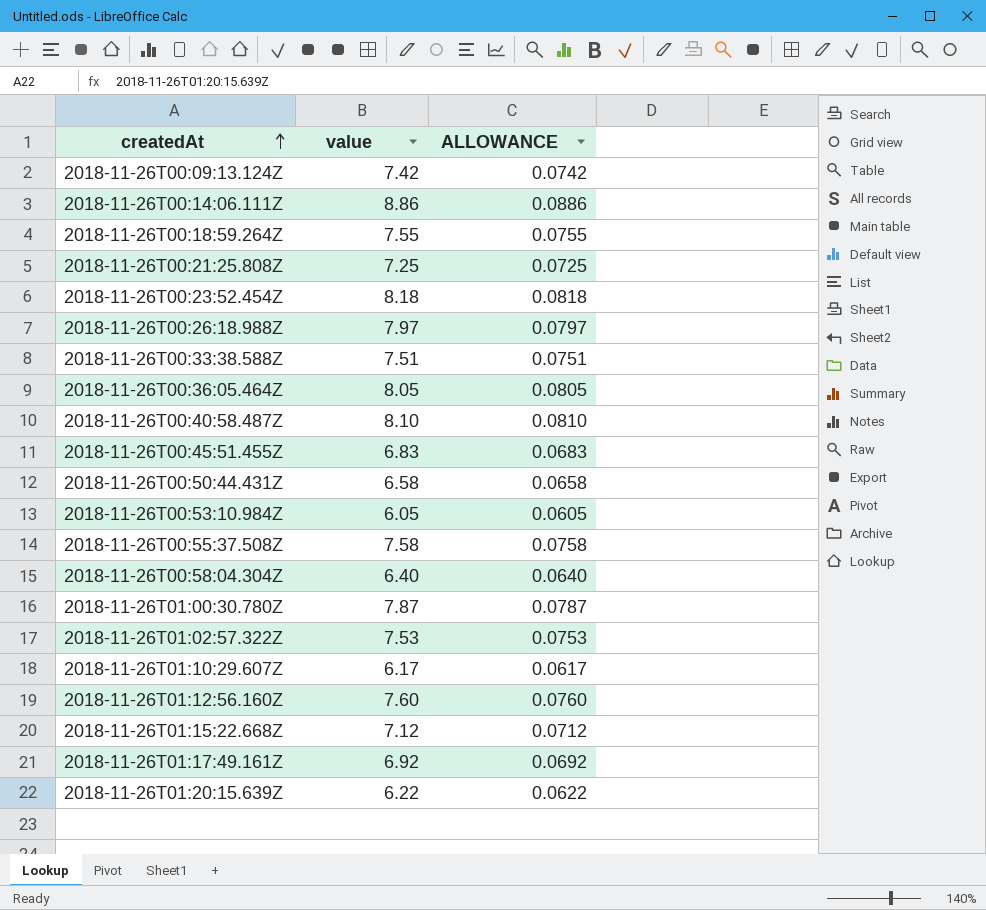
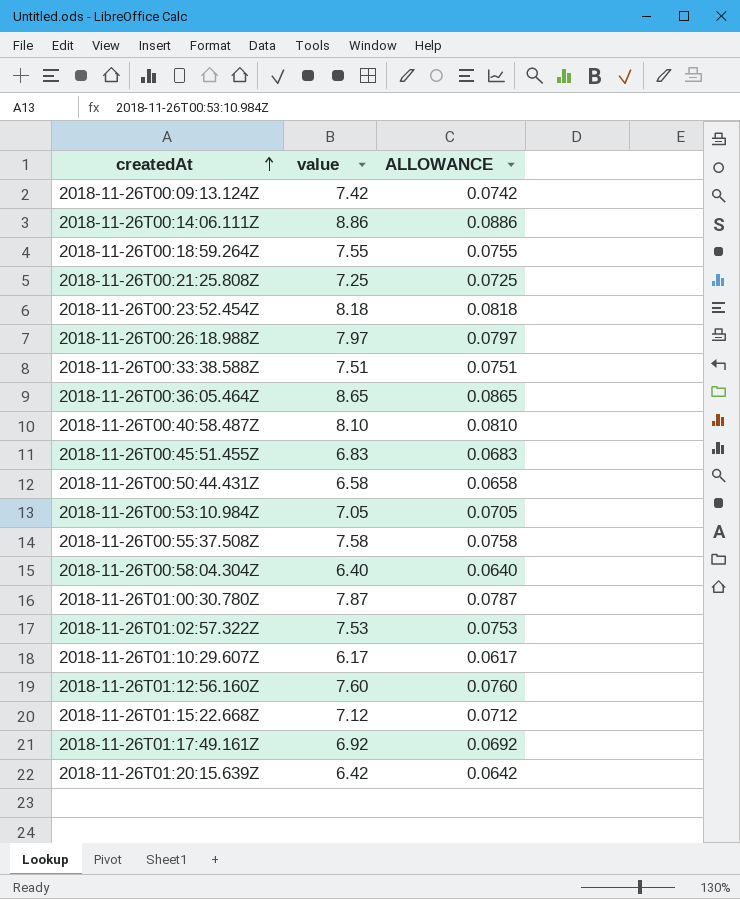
2018-11-26T00:36:05.464Z | value: 8.05 -> 8.65
2018-11-26T00:36:05.464Z | ALLOWANCE: 0.0805 -> 0.0865
2018-11-26T00:53:10.984Z | value: 6.05 -> 7.05
2018-11-26T00:53:10.984Z | ALLOWANCE: 0.0605 -> 0.0705
2018-11-26T01:20:15.639Z | value: 6.22 -> 6.42
2018-11-26T01:20:15.639Z | ALLOWANCE: 0.0622 -> 0.0642

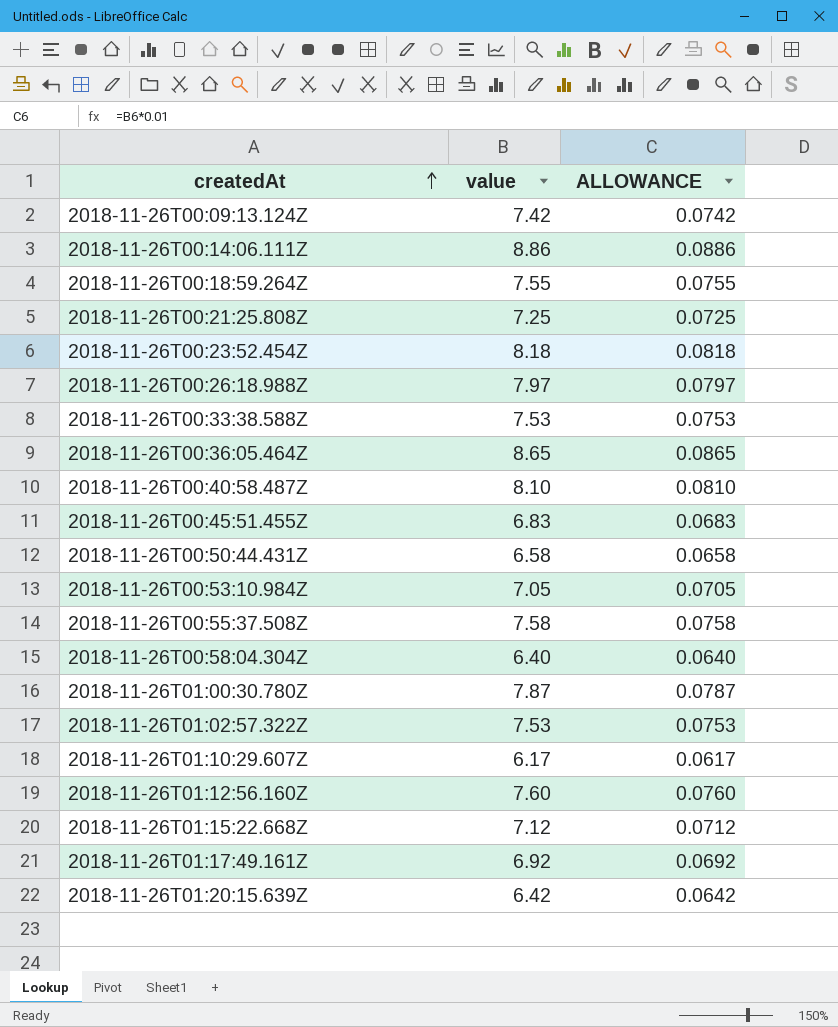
2018-11-26T00:33:38.588Z | value: 7.51 -> 7.53
2018-11-26T00:33:38.588Z | ALLOWANCE: 0.0751 -> 0.0753

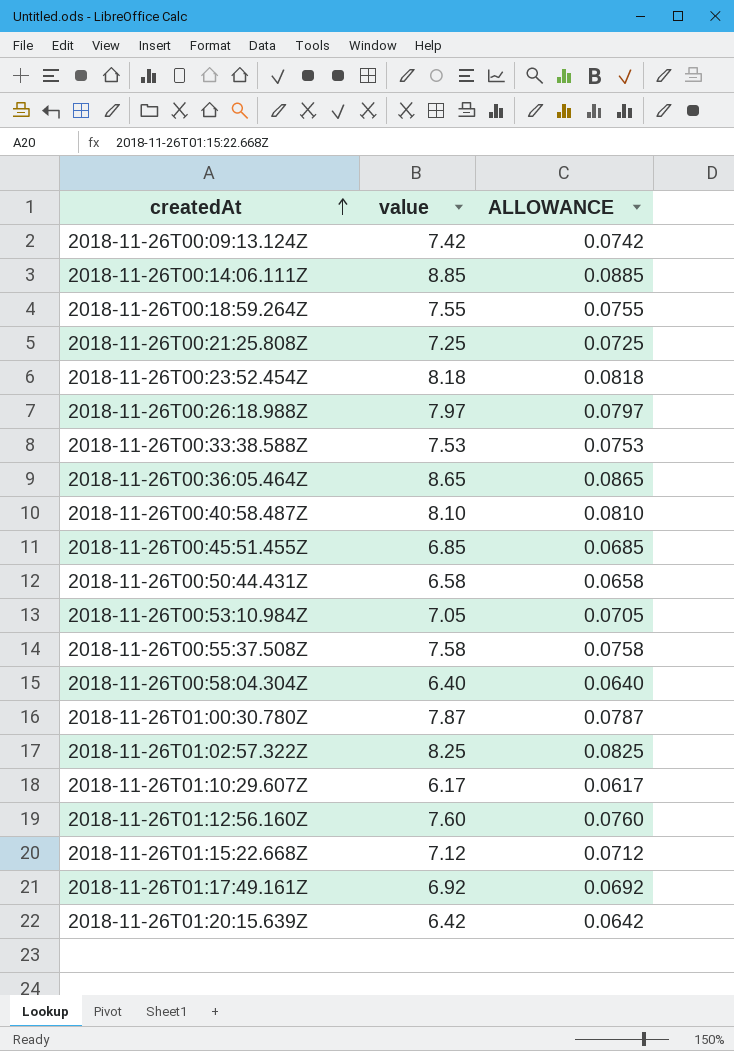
2018-11-26T00:14:06.111Z | value: 8.86 -> 8.85
2018-11-26T00:14:06.111Z | ALLOWANCE: 0.0886 -> 0.0885
2018-11-26T00:45:51.455Z | value: 6.83 -> 6.85
2018-11-26T00:45:51.455Z | ALLOWANCE: 0.0683 -> 0.0685
2018-11-26T01:02:57.322Z | value: 7.53 -> 8.25
2018-11-26T01:02:57.322Z | ALLOWANCE: 0.0753 -> 0.0825

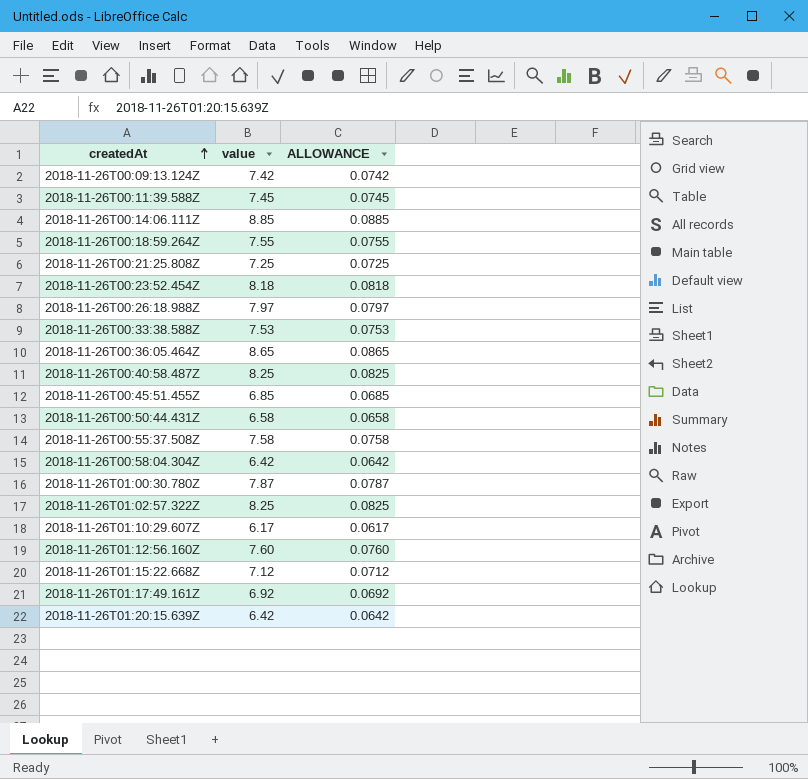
row 2018-11-26T00:53:10.984Z: 7.05 | 0.0705 -> none
row 2018-11-26T00:11:39.588Z: none -> 7.45 | 0.0745
2018-11-26T00:40:58.487Z | value: 8.10 -> 8.25
2018-11-26T00:40:58.487Z | ALLOWANCE: 0.0810 -> 0.0825
2018-11-26T00:58:04.304Z | value: 6.40 -> 6.42
2018-11-26T00:58:04.304Z | ALLOWANCE: 0.0640 -> 0.0642

